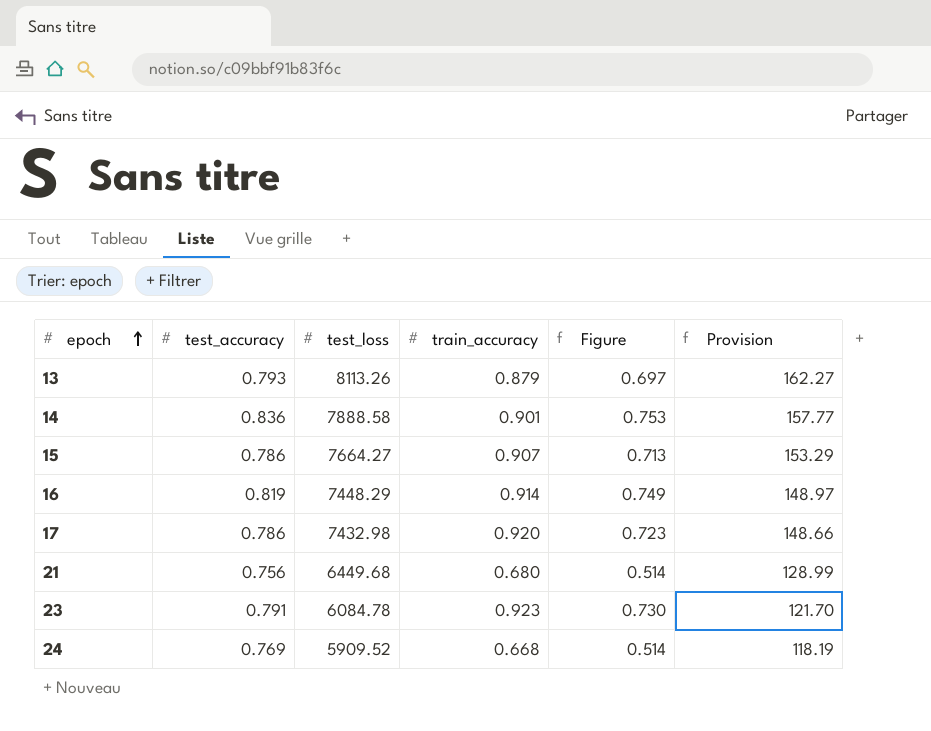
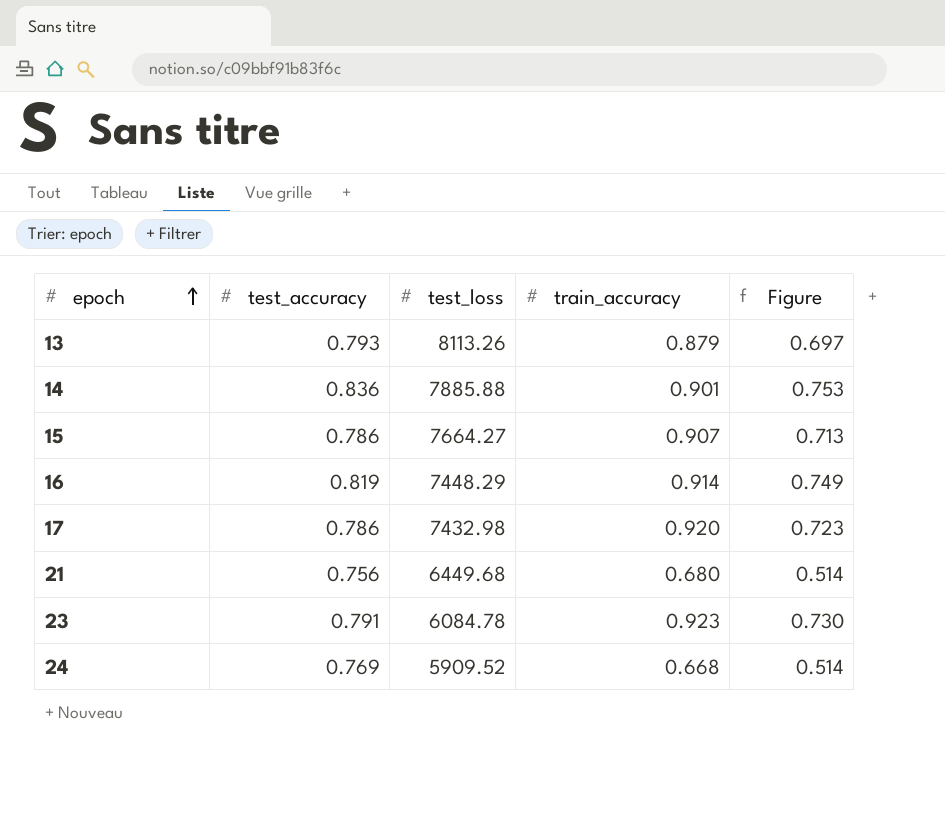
column Provision | formula: [test_loss] * 0.02 -> none
14 | test_loss: 7888.58 -> 7885.88

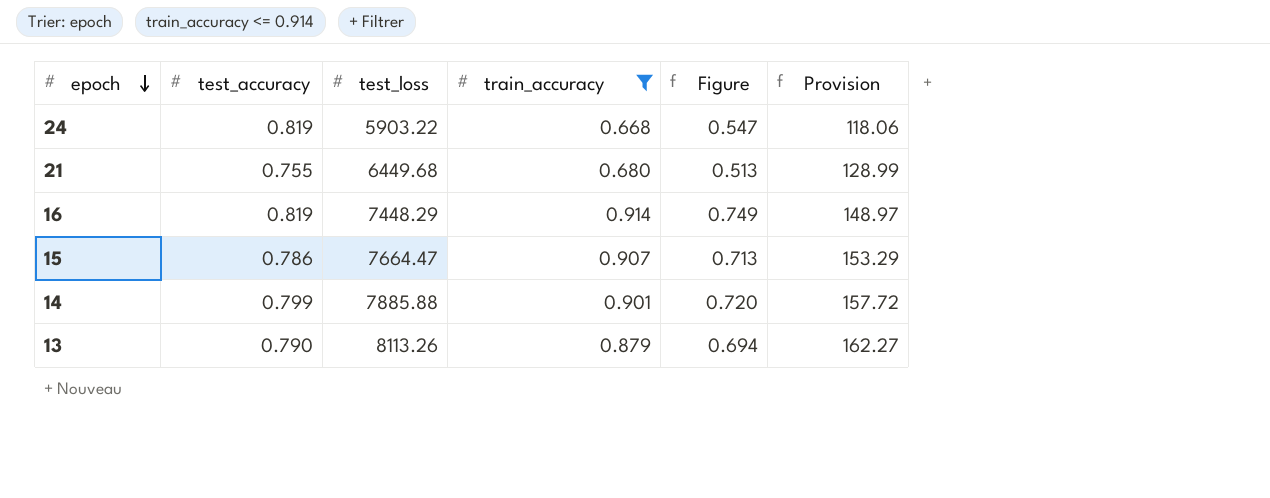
filter: none -> train_accuracy <= 0.914
row order: epoch ascending -> epoch descending
column Provision | formula: none -> [test_loss] * 0.02
24 | test_accuracy: 0.769 -> 0.819
24 | test_loss: 5909.52 -> 5903.22
24 | Figure: 0.514 -> 0.547
21 | test_accuracy: 0.756 -> 0.755
21 | Figure: 0.514 -> 0.513
15 | test_loss: 7664.27 -> 7664.47
14 | test_accuracy: 0.836 -> 0.799
14 | Figure: 0.753 -> 0.720
13 | test_accuracy: 0.793 -> 0.790
13 | Figure: 0.697 -> 0.694

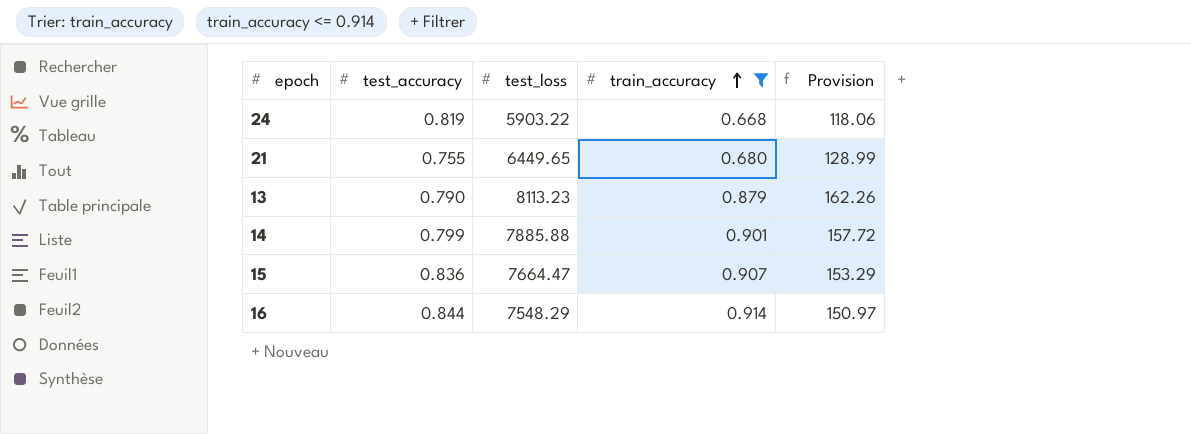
row order: epoch descending -> train_accuracy ascending
column Figure | formula: [test_accuracy] * [train_accuracy] -> none
21 | test_loss: 6449.68 -> 6449.65
13 | test_loss: 8113.26 -> 8113.23
13 | Provision: 162.27 -> 162.26
15 | test_accuracy: 0.786 -> 0.836
16 | test_accuracy: 0.819 -> 0.844
16 | test_loss: 7448.29 -> 7548.29
16 | Provision: 148.97 -> 150.97

